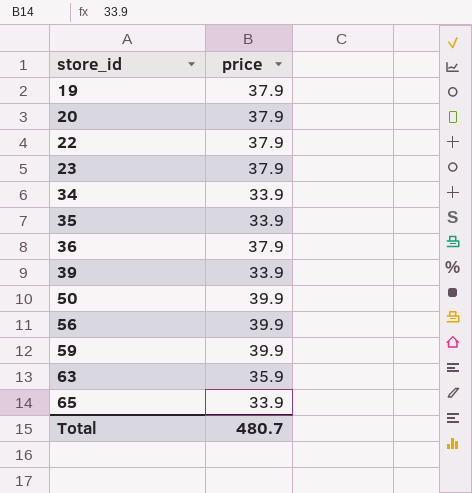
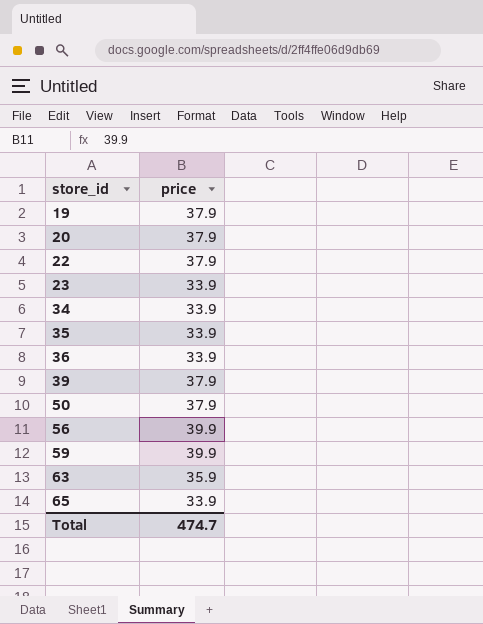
23 | price: 37.9 -> 33.9
36 | price: 37.9 -> 33.9
39 | price: 33.9 -> 37.9
50 | price: 39.9 -> 37.9
Total | price: 480.7 -> 474.7

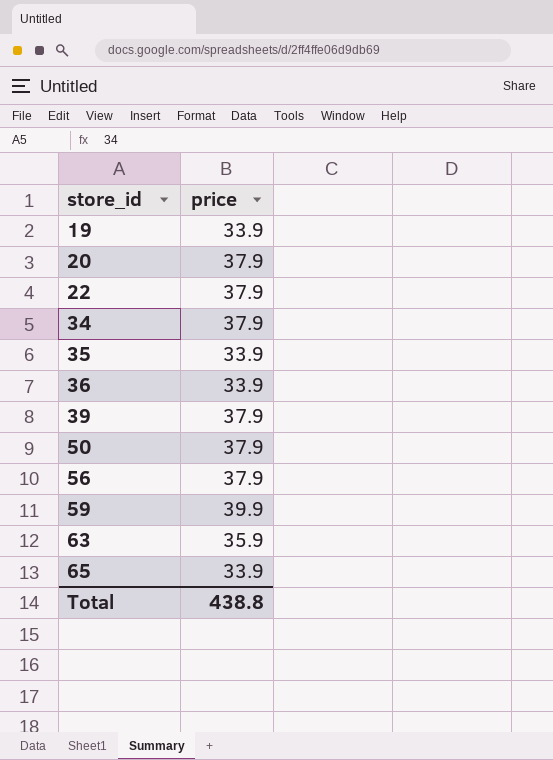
row 23: 33.9 -> none
19 | price: 37.9 -> 33.9
34 | price: 33.9 -> 37.9
56 | price: 39.9 -> 37.9
Total | price: 474.7 -> 438.8

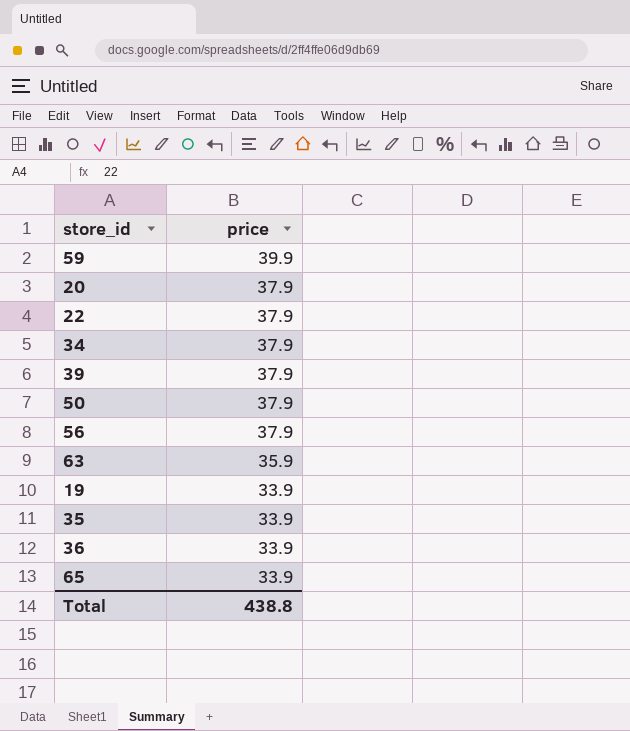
row order: store_id ascending -> price descending

